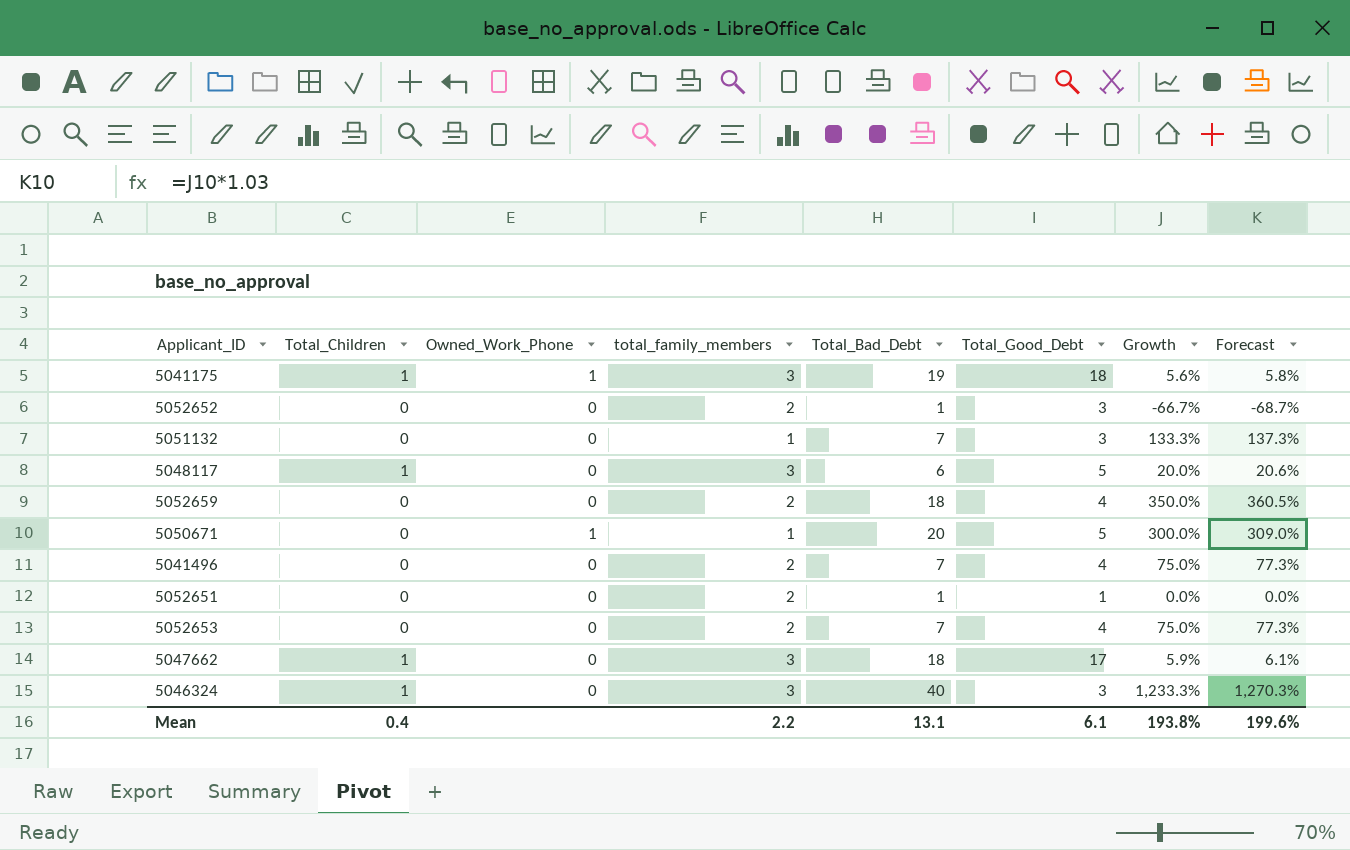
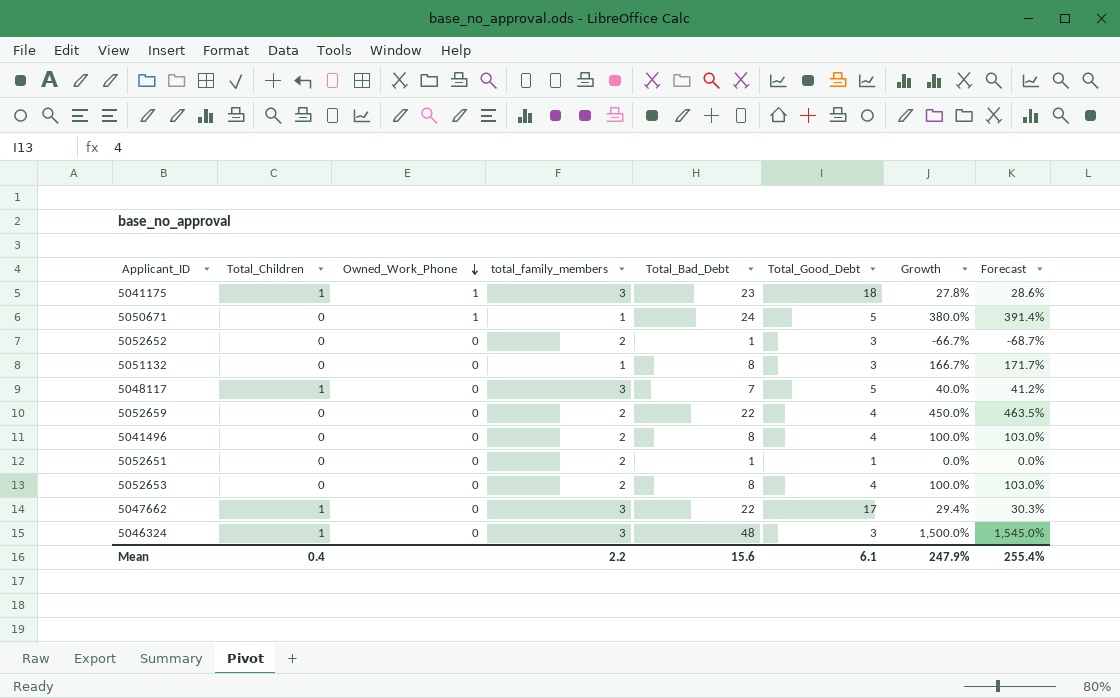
row order: none -> Owned_Work_Phone descending
5041175 | Total_Bad_Debt: 19 -> 23
5041175 | Growth: 5.6% -> 27.8%
5041175 | Forecast: 5.8% -> 28.6%
5050671 | Total_Bad_Debt: 20 -> 24
5050671 | Growth: 300.0% -> 380.0%
5050671 | Forecast: 309.0% -> 391.4%
5051132 | Total_Bad_Debt: 7 -> 8
5051132 | Growth: 133.3% -> 166.7%
5051132 | Forecast: 137.3% -> 171.7%
5048117 | Total_Bad_Debt: 6 -> 7
5048117 | Growth: 20.0% -> 40.0%
5048117 | Forecast: 20.6% -> 41.2%
5052659 | Total_Bad_Debt: 18 -> 22
5052659 | Growth: 350.0% -> 450.0%
5052659 | Forecast: 360.5% -> 463.5%
5041496 | Total_Bad_Debt: 7 -> 8
5041496 | Growth: 75.0% -> 100.0%
5041496 | Forecast: 77.3% -> 103.0%
5052653 | Total_Bad_Debt: 7 -> 8
5052653 | Growth: 75.0% -> 100.0%
5052653 | Forecast: 77.3% -> 103.0%
5047662 | Total_Bad_Debt: 18 -> 22
5047662 | Growth: 5.9% -> 29.4%
5047662 | Forecast: 6.1% -> 30.3%
5046324 | Total_Bad_Debt: 40 -> 48
5046324 | Growth: 1,233.3% -> 1,500.0%
5046324 | Forecast: 1,270.3% -> 1,545.0%
Mean | Total_Bad_Debt: 13.1 -> 15.6
Mean | Growth: 193.8% -> 247.9%
Mean | Forecast: 199.6% -> 255.4%

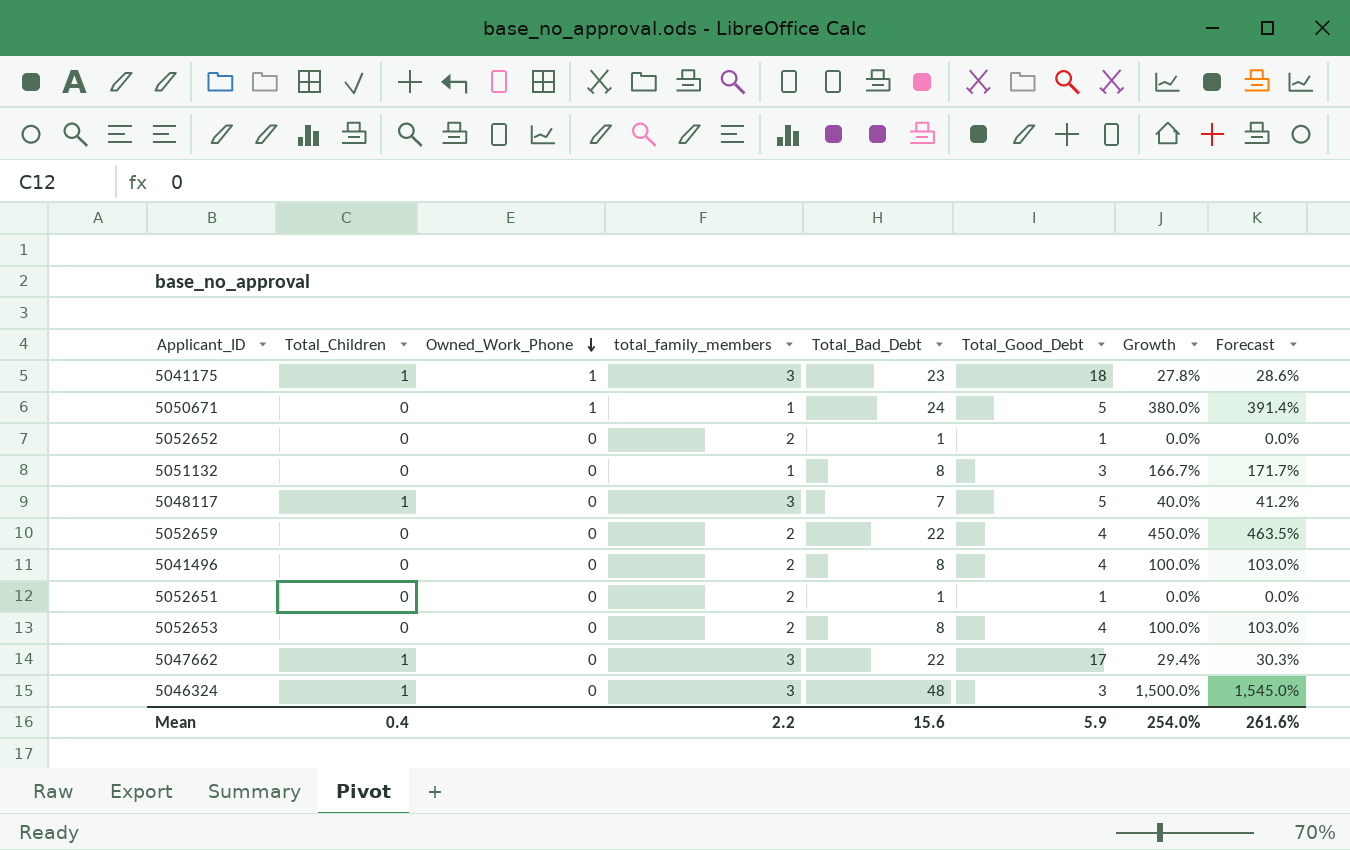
5052652 | Total_Good_Debt: 3 -> 1
5052652 | Growth: -66.7% -> 0.0%
5052652 | Forecast: -68.7% -> 0.0%
Mean | Total_Good_Debt: 6.1 -> 5.9
Mean | Growth: 247.9% -> 254.0%
Mean | Forecast: 255.4% -> 261.6%

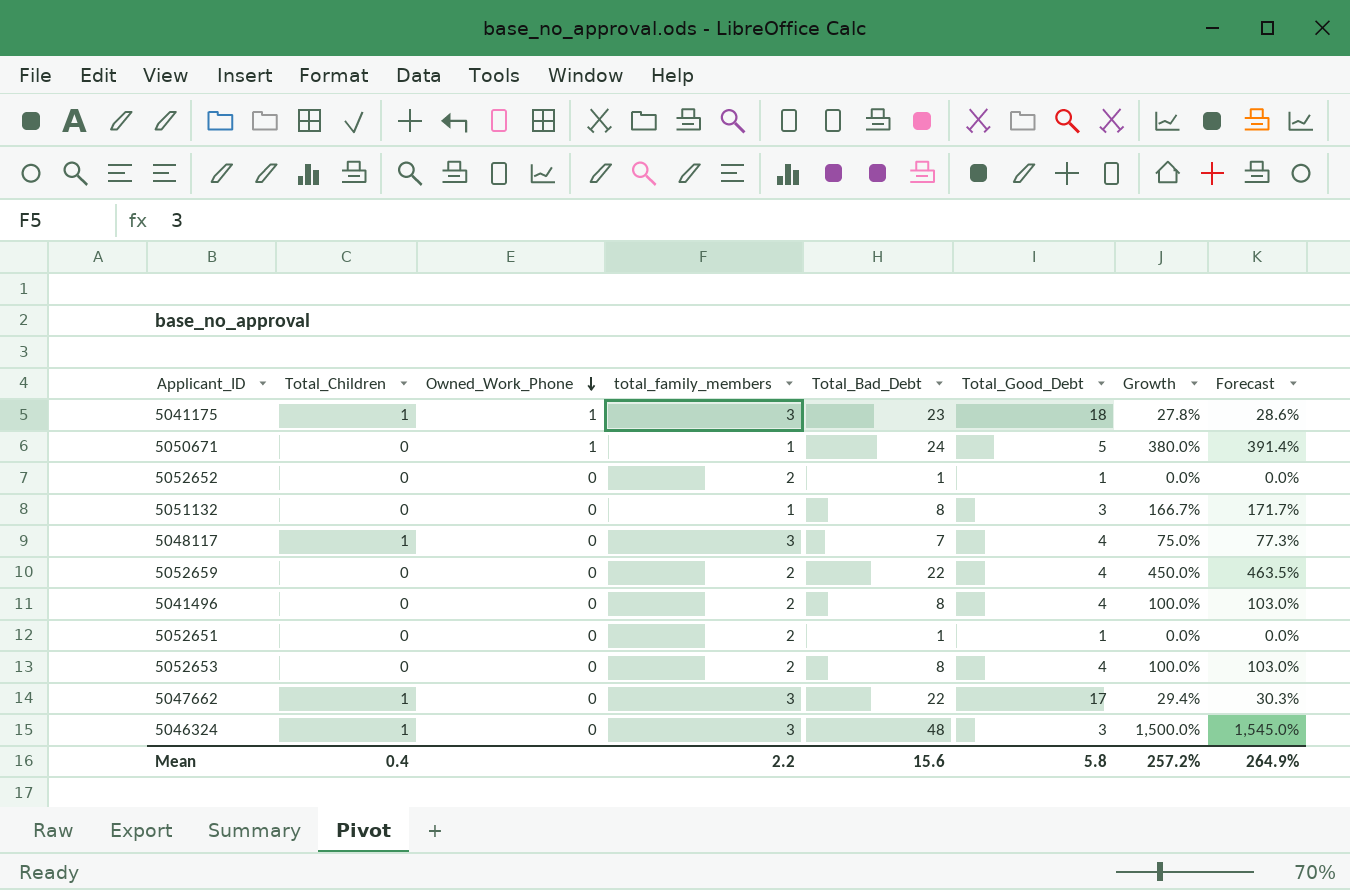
5048117 | Total_Good_Debt: 5 -> 4
5048117 | Growth: 40.0% -> 75.0%
5048117 | Forecast: 41.2% -> 77.3%
Mean | Total_Good_Debt: 5.9 -> 5.8
Mean | Growth: 254.0% -> 257.2%
Mean | Forecast: 261.6% -> 264.9%

